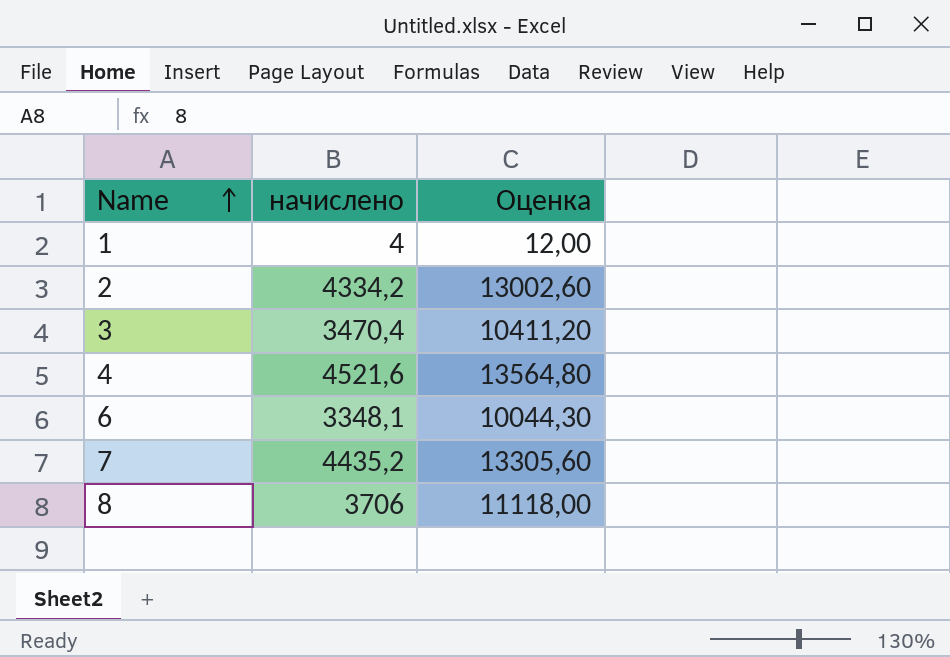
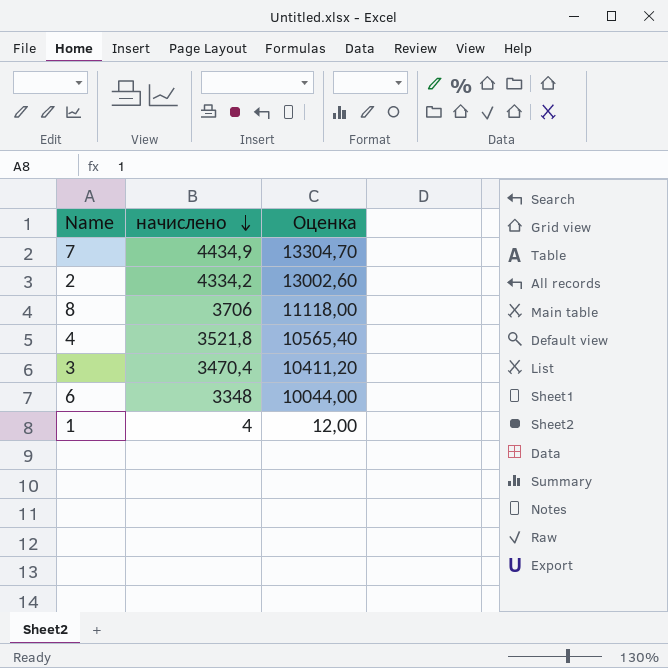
row order: Name ascending -> начислено descending
7 | начислено: 4435,2 -> 4434,9
7 | Оценка: 13305,60 -> 13304,70
4 | начислено: 4521,6 -> 3521,8
4 | Оценка: 13564,80 -> 10565,40
6 | начислено: 3348,1 -> 3348
6 | Оценка: 10044,30 -> 10044,00

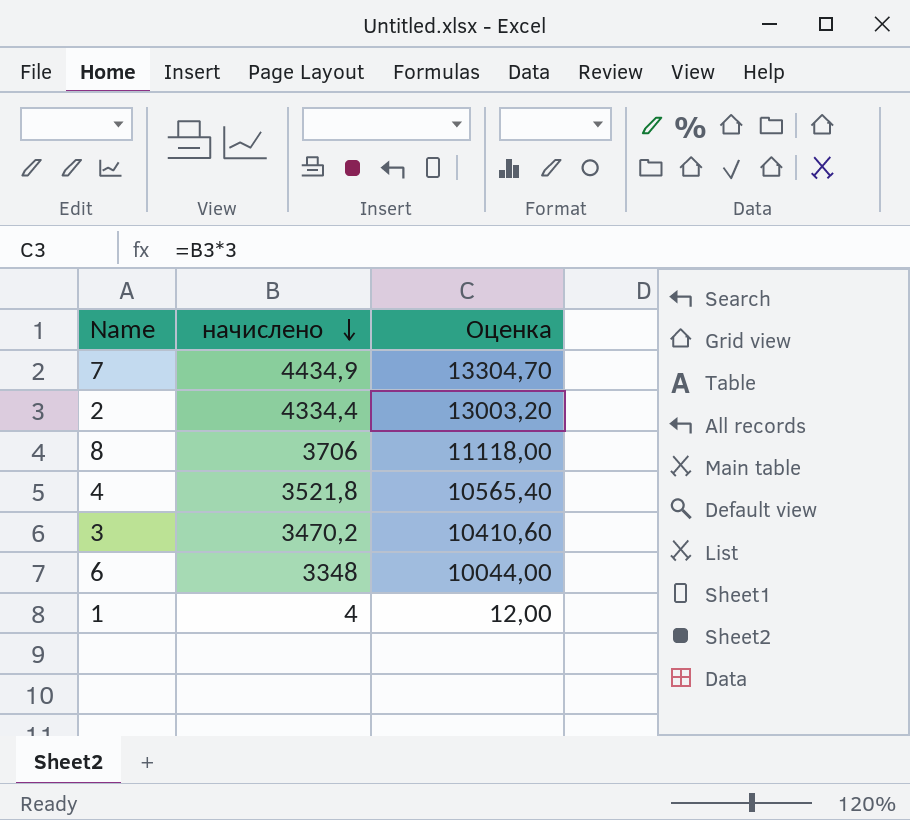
2 | начислено: 4334,2 -> 4334,4
2 | Оценка: 13002,60 -> 13003,20
3 | начислено: 3470,4 -> 3470,2
3 | Оценка: 10411,20 -> 10410,60

